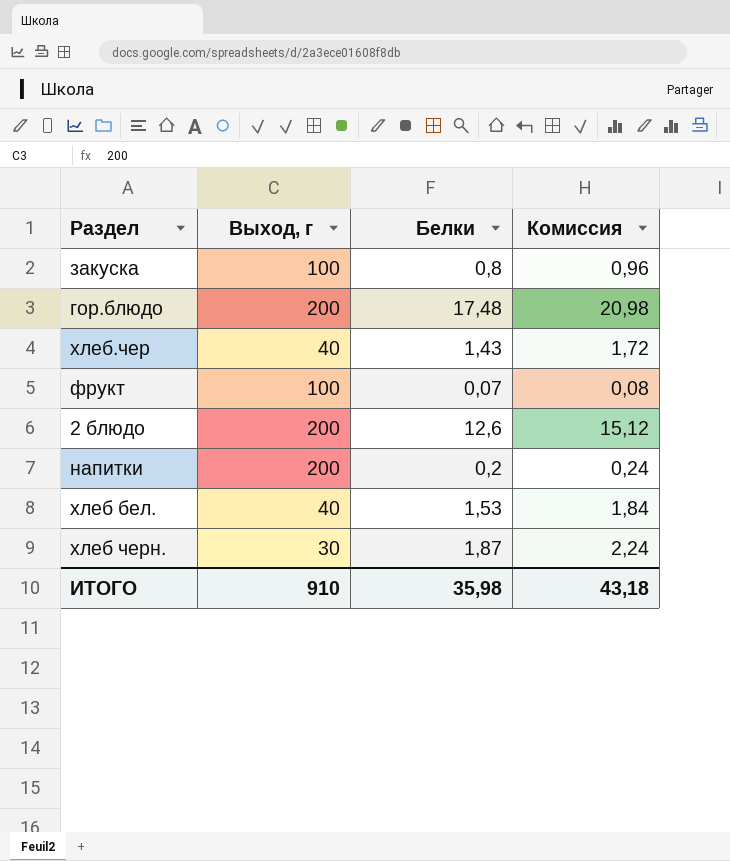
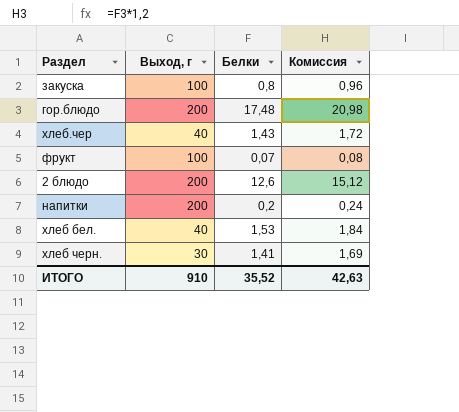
хлеб черн. | Белки: 1,87 -> 1,41
хлеб черн. | Комиссия: 2,24 -> 1,69
ИТОГО | Белки: 35,98 -> 35,52
ИТОГО | Комиссия: 43,18 -> 42,63

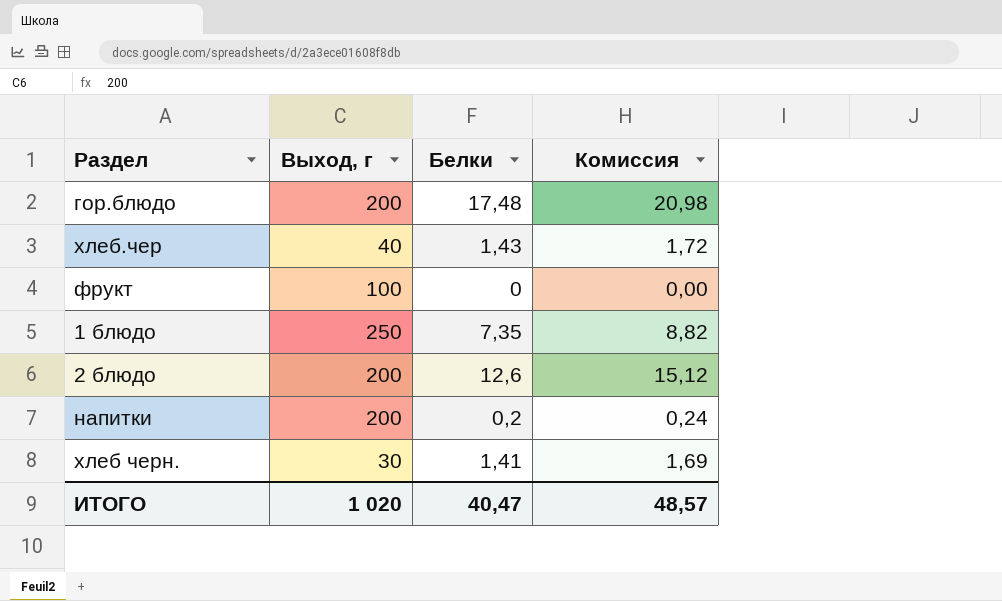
row закуска: 100 | 0,8 | 0,96 -> none
row хлеб бел.: 40 | 1,53 | 1,84 -> none
фрукт | Белки: 0,07 -> 0
фрукт | Комиссия: 0,08 -> 0,00
row 1 блюдо: none -> 250 | 7,35 | 8,82
ИТОГО | Выход, г: 910 -> 1 020
ИТОГО | Белки: 35,52 -> 40,47
ИТОГО | Комиссия: 42,63 -> 48,57

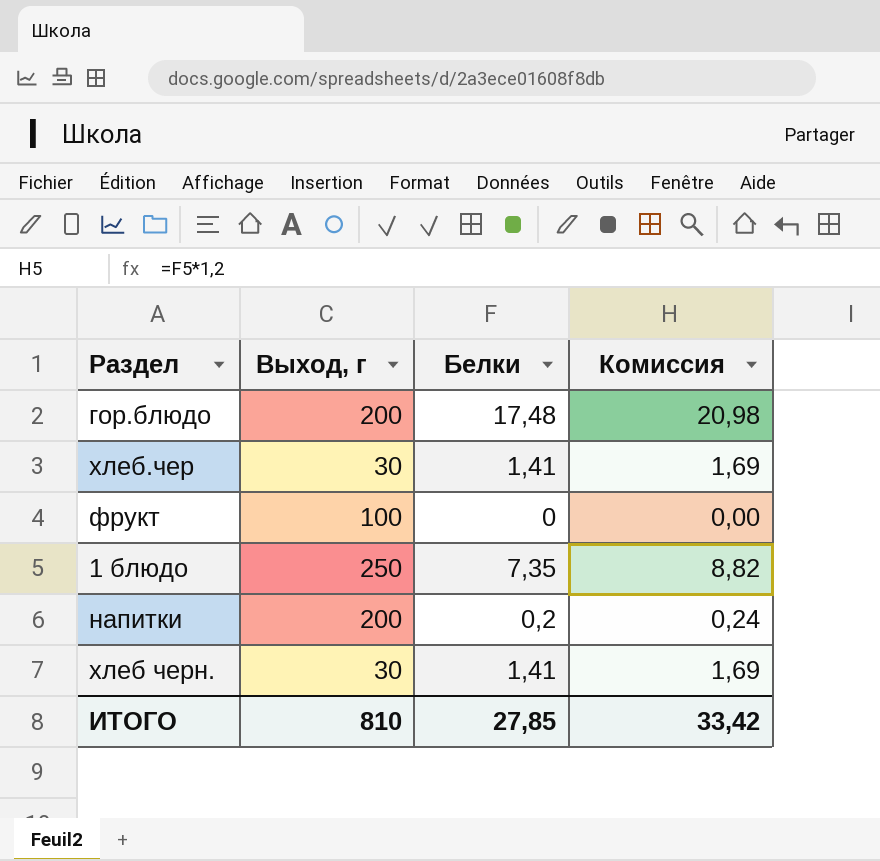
row 2 блюдо: 200 | 12,6 | 15,12 -> none
хлеб.чер | Выход, г: 40 -> 30
хлеб.чер | Белки: 1,43 -> 1,41
хлеб.чер | Комиссия: 1,72 -> 1,69
ИТОГО | Выход, г: 1 020 -> 810
ИТОГО | Белки: 40,47 -> 27,85
ИТОГО | Комиссия: 48,57 -> 33,42

